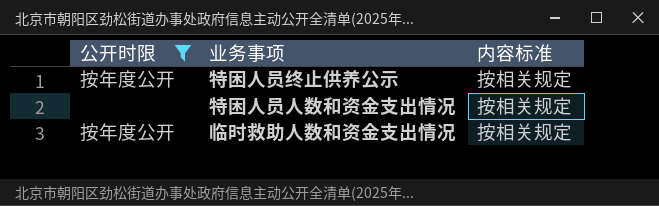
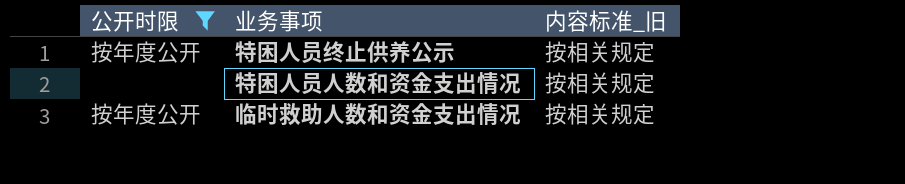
column name: 内容标准 -> 内容标准_旧

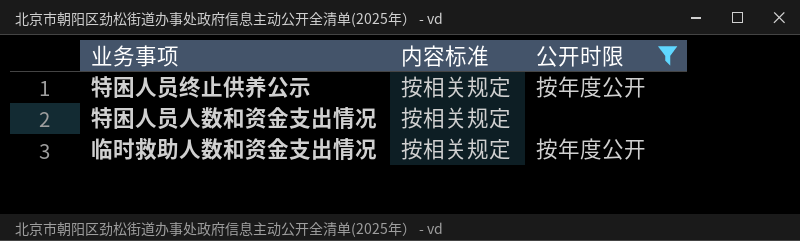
column name: 内容标准_旧 -> 内容标准
column 公开时限 | position: 1 -> 3

